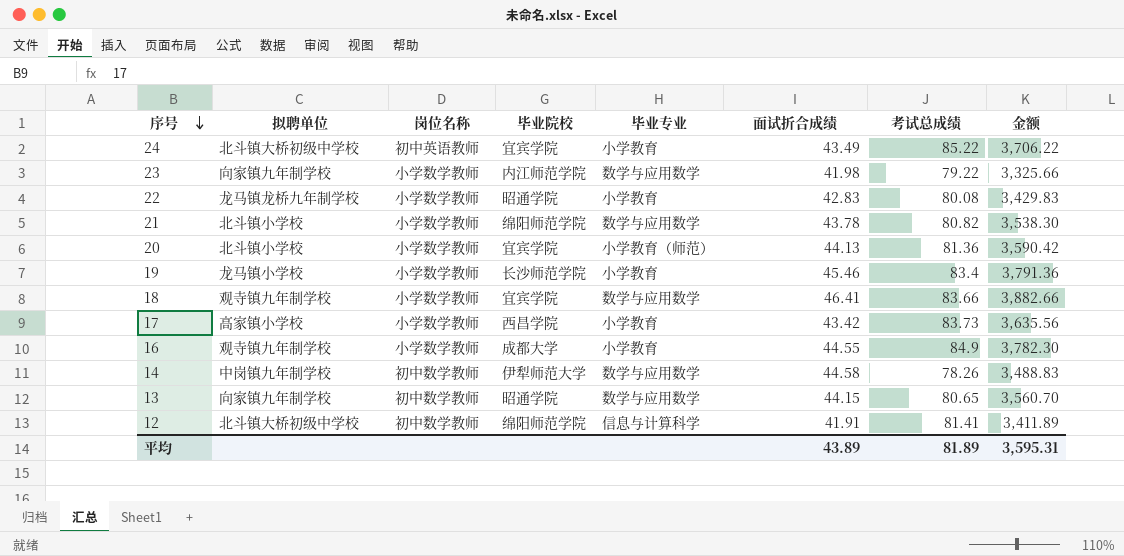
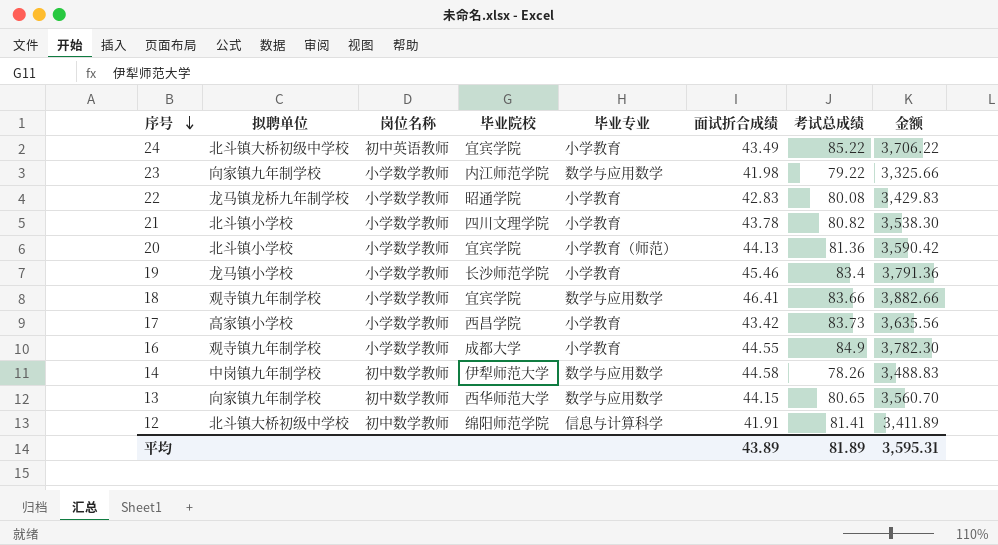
21 | 毕业院校: 绵阳师范学院 -> 四川文理学院
21 | 毕业专业: 数学与应用数学 -> 小学教育
13 | 毕业院校: 昭通学院 -> 西华师范大学

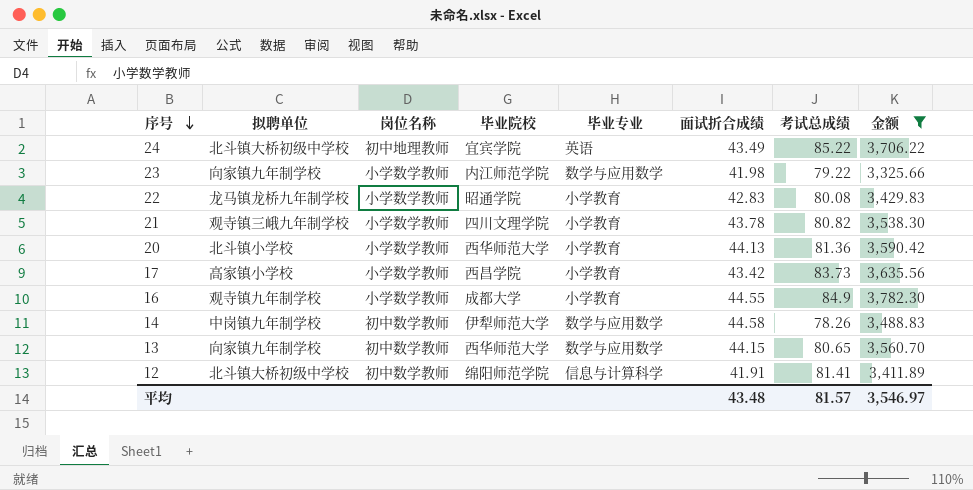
filter: none -> 金额 <= 3,782.30
24 | 岗位名称: 初中英语教师 -> 初中地理教师
24 | 毕业专业: 小学教育 -> 英语
21 | 拟聘单位: 北斗镇小学校 -> 观寺镇三峨九年制学校
20 | 毕业院校: 宜宾学院 -> 西华师范大学
20 | 毕业专业: 小学教育（师范） -> 小学教育
平均 | 面试折合成绩: 43.89 -> 43.48
平均 | 考试总成绩: 81.89 -> 81.57
平均 | 金额: 3,595.31 -> 3,546.97

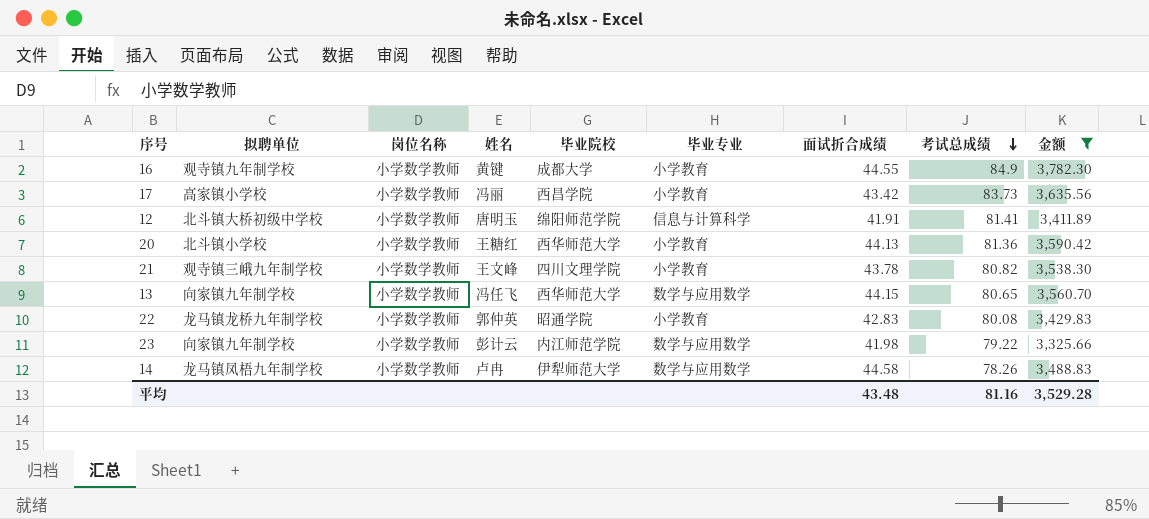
row order: 序号 descending -> 考试总成绩 descending
column 姓名 | position: none -> 4
row 24: 北斗镇大桥初级中学校 | 初中地理教师 | 宜宾学院 | 英语 | 43.49 | 85.22 | 3,706.22 -> none
12 | 岗位名称: 初中数学教师 -> 小学数学教师
13 | 岗位名称: 初中数学教师 -> 小学数学教师
14 | 拟聘单位: 中岗镇九年制学校 -> 龙马镇凤梧九年制学校
14 | 岗位名称: 初中数学教师 -> 小学数学教师
平均 | 考试总成绩: 81.57 -> 81.16
平均 | 金额: 3,546.97 -> 3,529.28

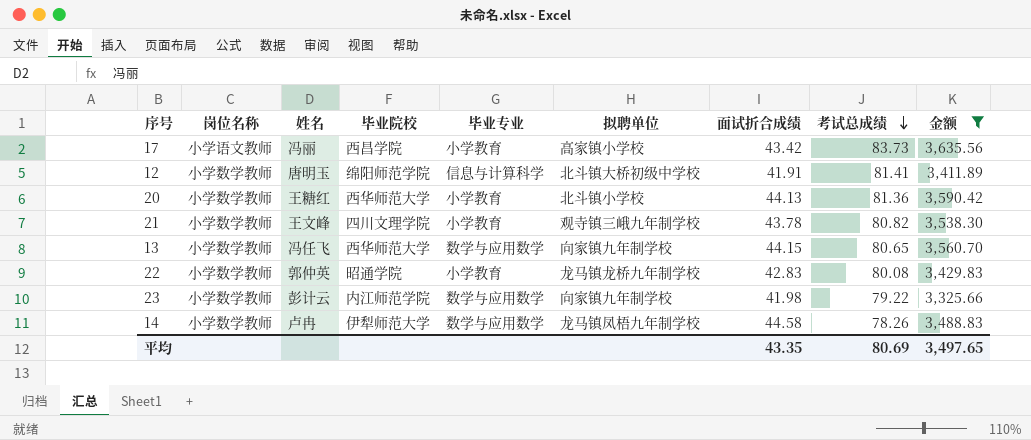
column 拟聘单位 | position: 2 -> 6
row 16: 观寺镇九年制学校 | 小学数学教师 | 黄键 | 成都大学 | 小学教育 | 44.55 | 84.9 | 3,782.30 -> none
17 | 岗位名称: 小学数学教师 -> 小学语文教师
平均 | 面试折合成绩: 43.48 -> 43.35
平均 | 考试总成绩: 81.16 -> 80.69
平均 | 金额: 3,529.28 -> 3,497.65

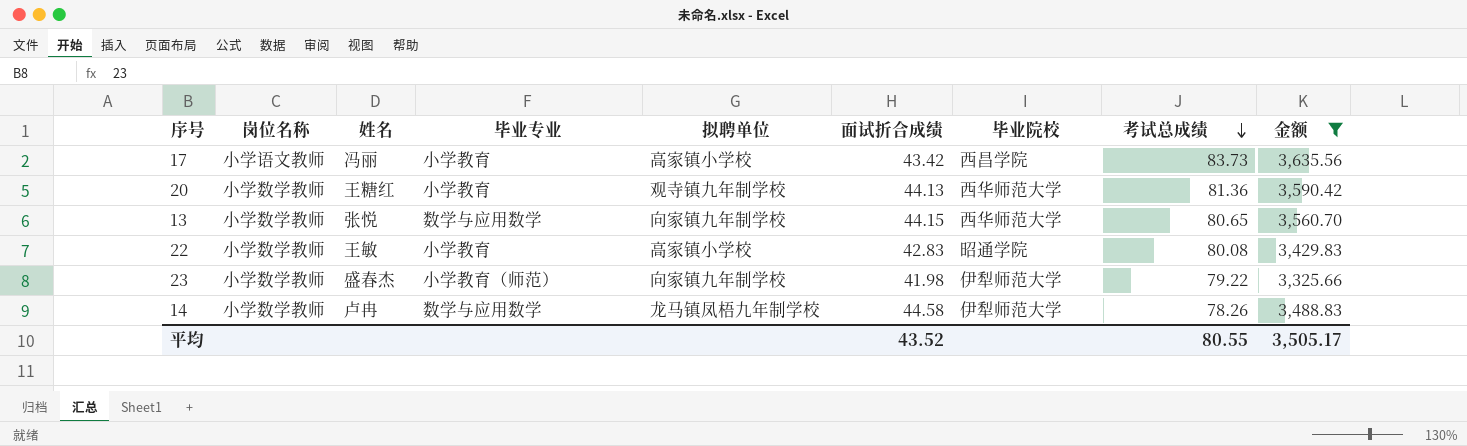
column 毕业院校 | position: 4 -> 7
row 12: 小学数学教师 | 唐明玉 | 绵阳师范学院 | 信息与计算科学 | 北斗镇大桥初级中学校 | 41.91 | 81.41 | 3,411.89 -> none
row 21: 小学数学教师 | 王文峰 | 四川文理学院 | 小学教育 | 观寺镇三峨九年制学校 | 43.78 | 80.82 | 3,538.30 -> none
20 | 拟聘单位: 北斗镇小学校 -> 观寺镇九年制学校
13 | 姓名: 冯任飞 -> 张悦
22 | 姓名: 郭仲英 -> 王敏
22 | 拟聘单位: 龙马镇龙桥九年制学校 -> 高家镇小学校
23 | 姓名: 彭计云 -> 盛春杰
23 | 毕业专业: 数学与应用数学 -> 小学教育（师范）
23 | 毕业院校: 内江师范学院 -> 伊犁师范大学
平均 | 面试折合成绩: 43.35 -> 43.52
平均 | 考试总成绩: 80.69 -> 80.55
平均 | 金额: 3,497.65 -> 3,505.17

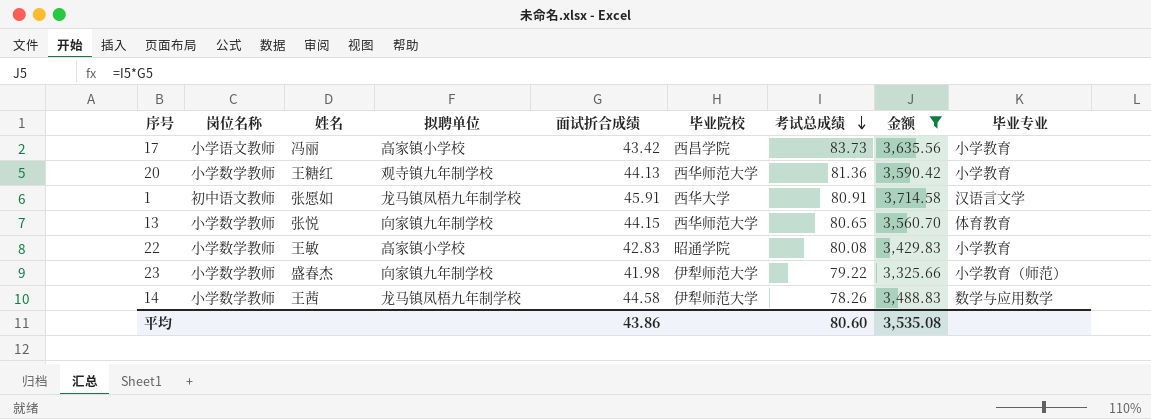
column 毕业专业 | position: 4 -> 9
row 1: none -> 初中语文教师 | 张愿如 | 龙马镇凤梧九年制学校 | 45.91 | 西华大学 | 80.91 | 3,714.58 | 汉语言文学
13 | 毕业专业: 数学与应用数学 -> 体育教育
14 | 姓名: 卢冉 -> 王茜
平均 | 面试折合成绩: 43.52 -> 43.86
平均 | 考试总成绩: 80.55 -> 80.60
平均 | 金额: 3,505.17 -> 3,535.08

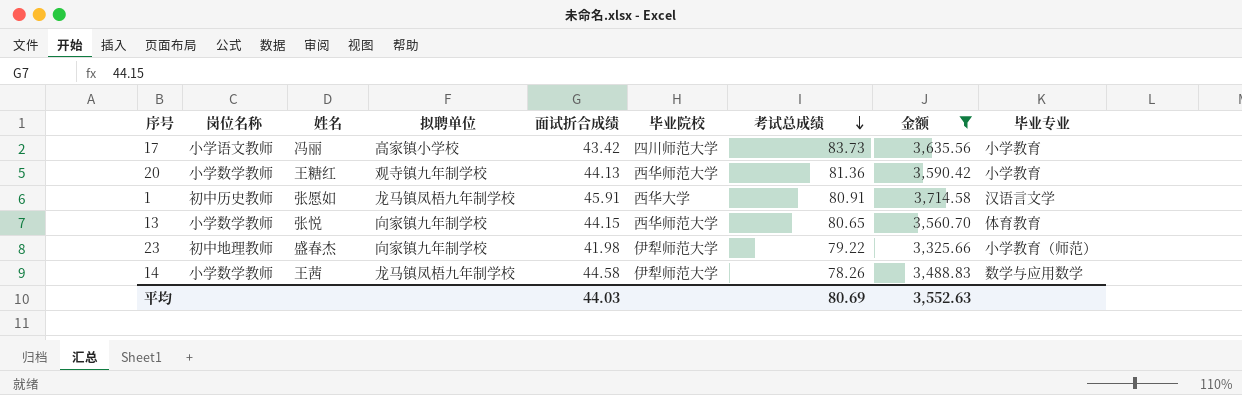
row 22: 小学数学教师 | 王敏 | 高家镇小学校 | 42.83 | 昭通学院 | 80.08 | 3,429.83 | 小学教育 -> none
17 | 毕业院校: 西昌学院 -> 四川师范大学
1 | 岗位名称: 初中语文教师 -> 初中历史教师
23 | 岗位名称: 小学数学教师 -> 初中地理教师
平均 | 面试折合成绩: 43.86 -> 44.03
平均 | 考试总成绩: 80.60 -> 80.69
平均 | 金额: 3,535.08 -> 3,552.63

